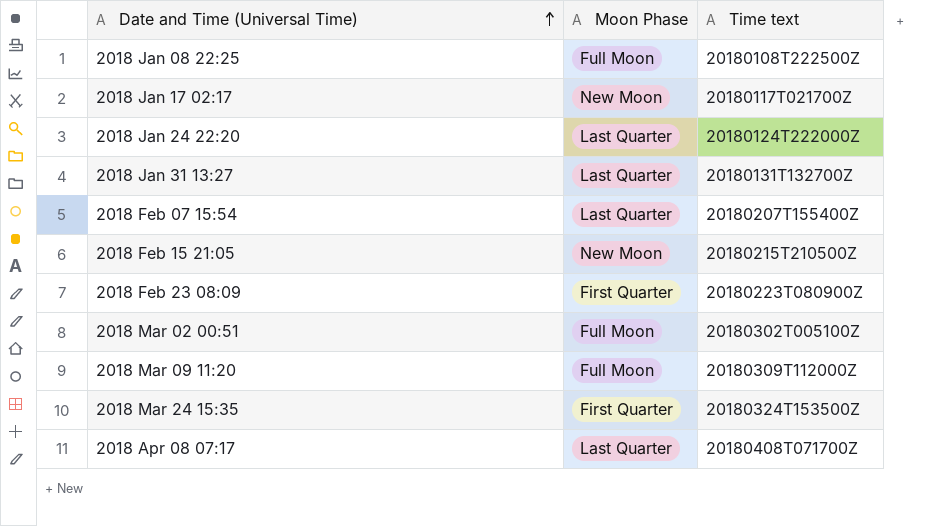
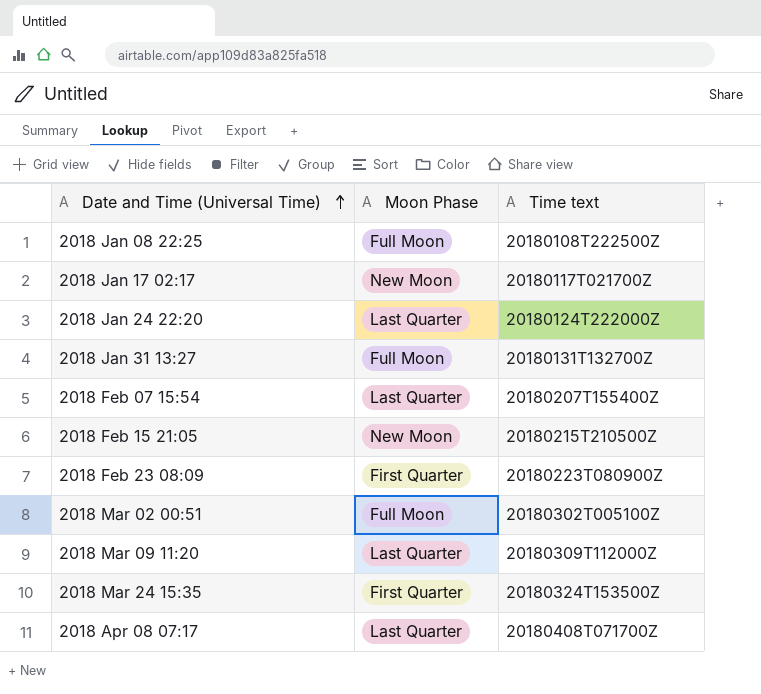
2018 Jan 31 13:27 | Moon Phase: Last Quarter -> Full Moon
2018 Mar 09 11:20 | Moon Phase: Full Moon -> Last Quarter

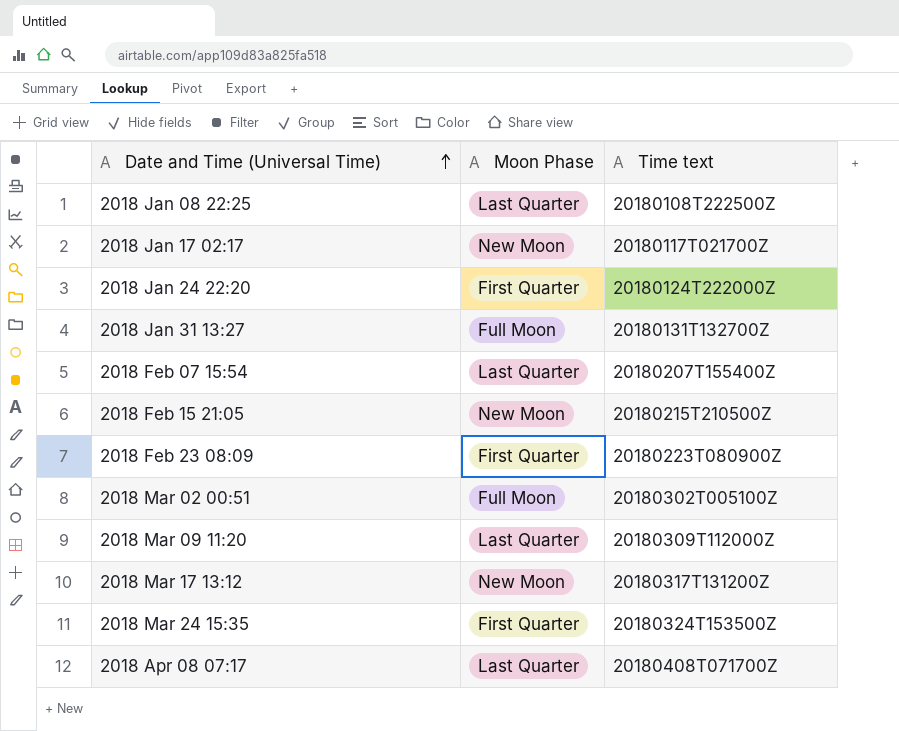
2018 Jan 08 22:25 | Moon Phase: Full Moon -> Last Quarter
2018 Jan 24 22:20 | Moon Phase: Last Quarter -> First Quarter
row 2018 Mar 17 13:12: none -> New Moon | 20180317T131200Z

